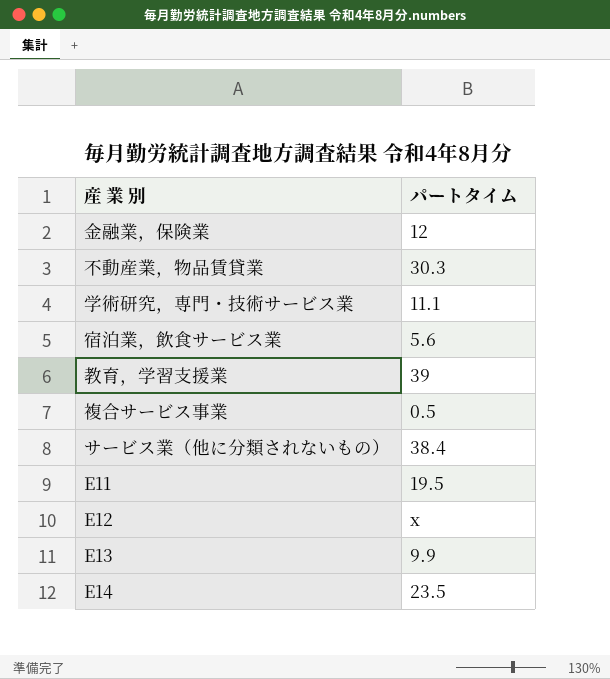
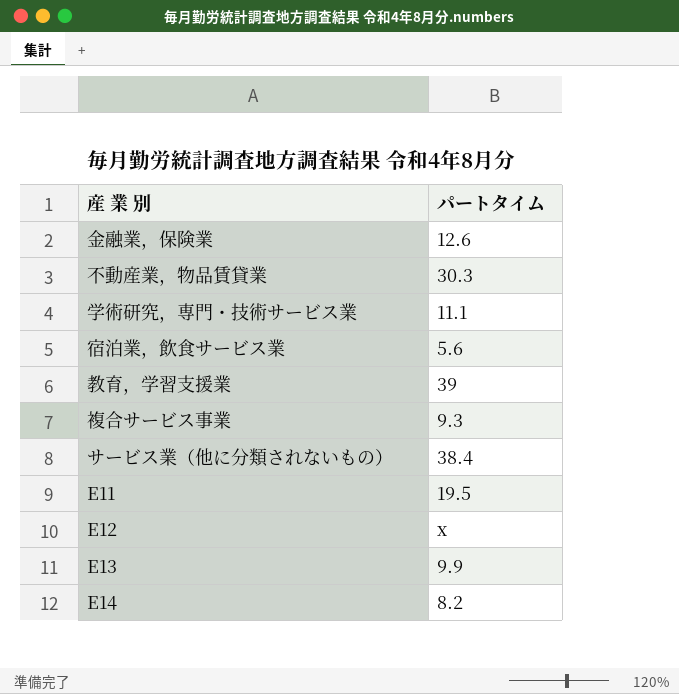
金融業，保険業 | パートタイム: 12 -> 12.6
複合サービス事業 | パートタイム: 0.5 -> 9.3
E14 | パートタイム: 23.5 -> 8.2

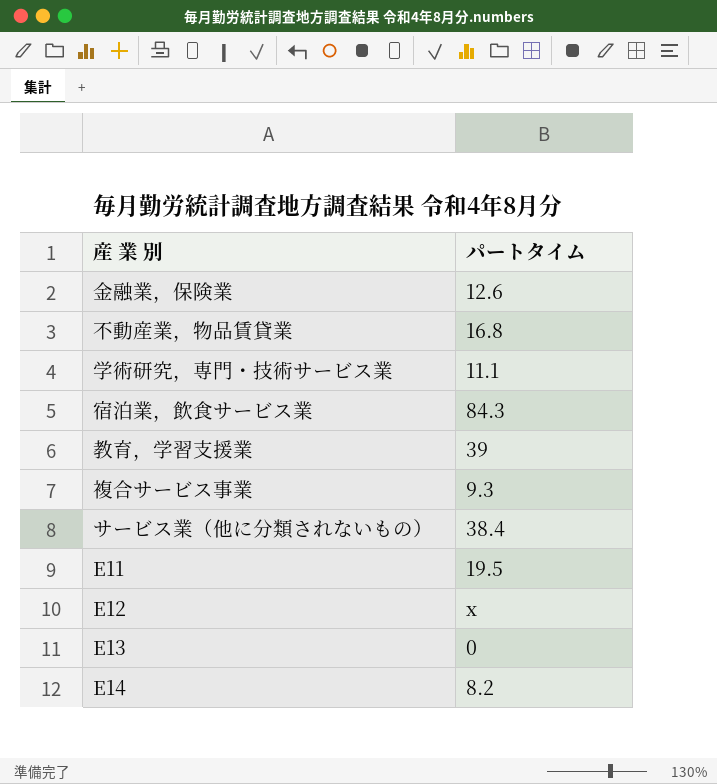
不動産業，物品賃貸業 | パートタイム: 30.3 -> 16.8
宿泊業，飲食サービス業 | パートタイム: 5.6 -> 84.3
E13 | パートタイム: 9.9 -> 0

